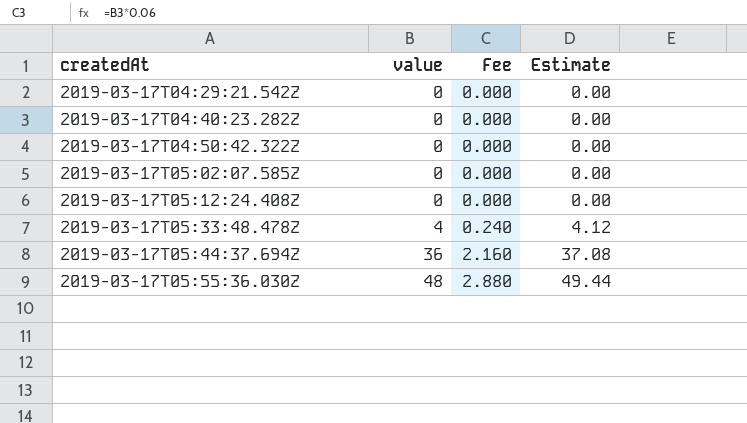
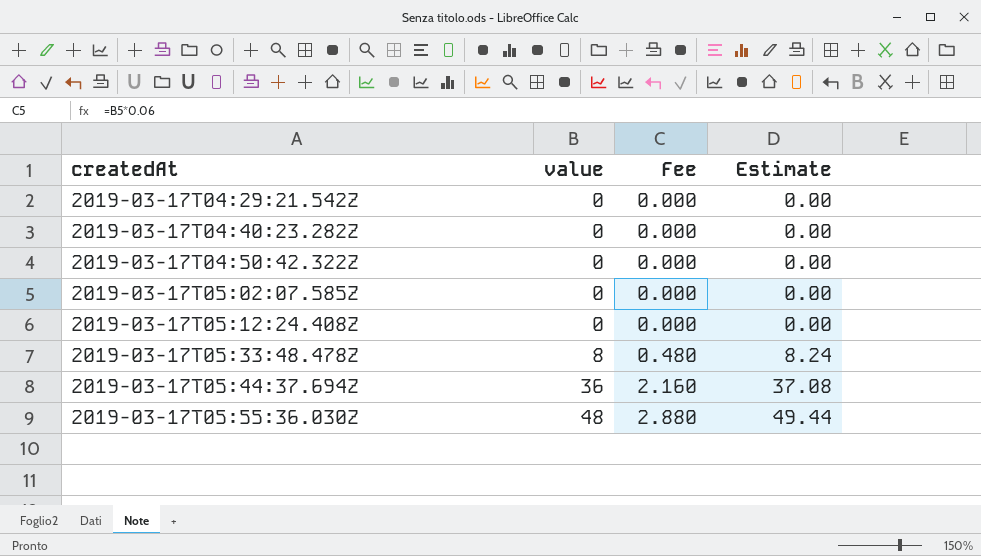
2019-03-17T05:33:48.478Z | value: 4 -> 8
2019-03-17T05:33:48.478Z | Fee: 0.240 -> 0.480
2019-03-17T05:33:48.478Z | Estimate: 4.12 -> 8.24

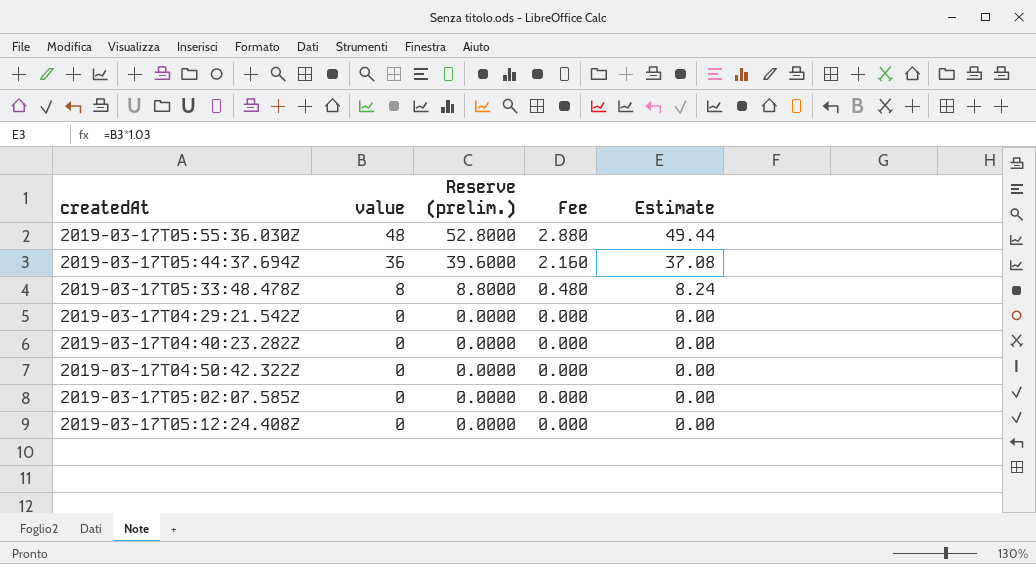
row order: createdAt ascending -> value descending
column Reserve (prelim.) | formula: none -> [value] * 1.1

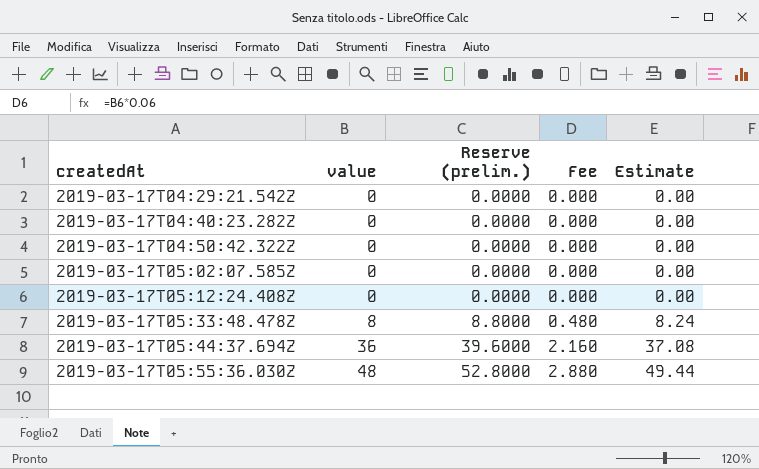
row order: value descending -> createdAt ascending

